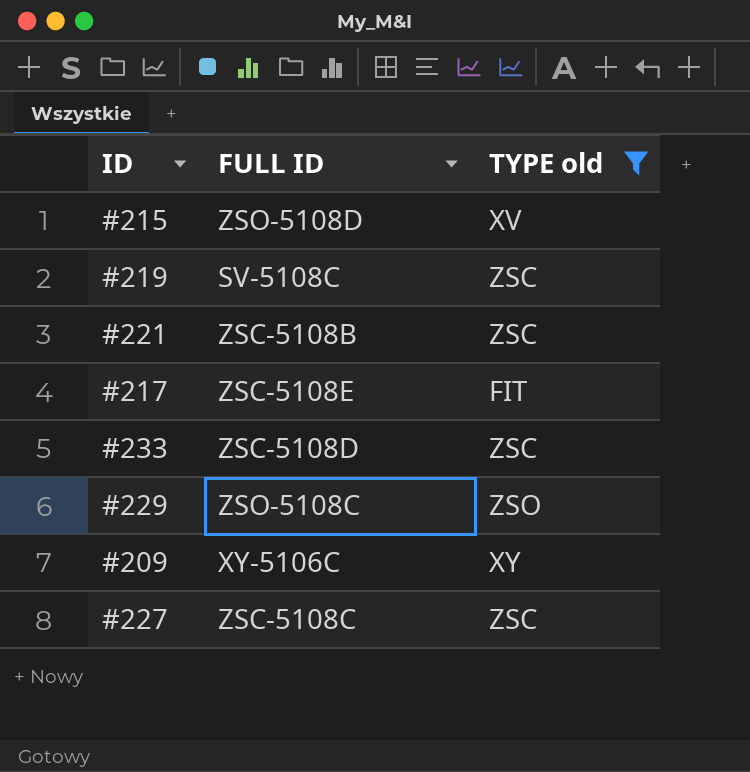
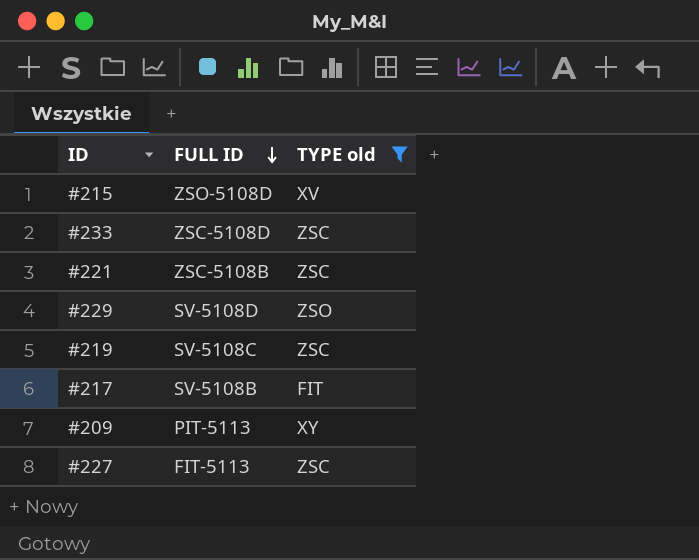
row order: none -> FULL ID descending
#229 | FULL ID: ZSO-5108C -> SV-5108D
#217 | FULL ID: ZSC-5108E -> SV-5108B
#209 | FULL ID: XY-5106C -> PIT-5113
#227 | FULL ID: ZSC-5108C -> FIT-5113

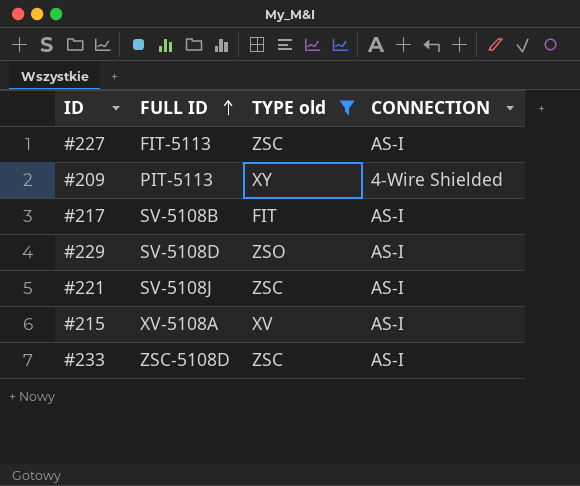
row order: FULL ID descending -> FULL ID ascending
column CONNECTION | position: none -> 4
row #219: SV-5108C | ZSC -> none
#221 | FULL ID: ZSC-5108B -> SV-5108J
#215 | FULL ID: ZSO-5108D -> XV-5108A

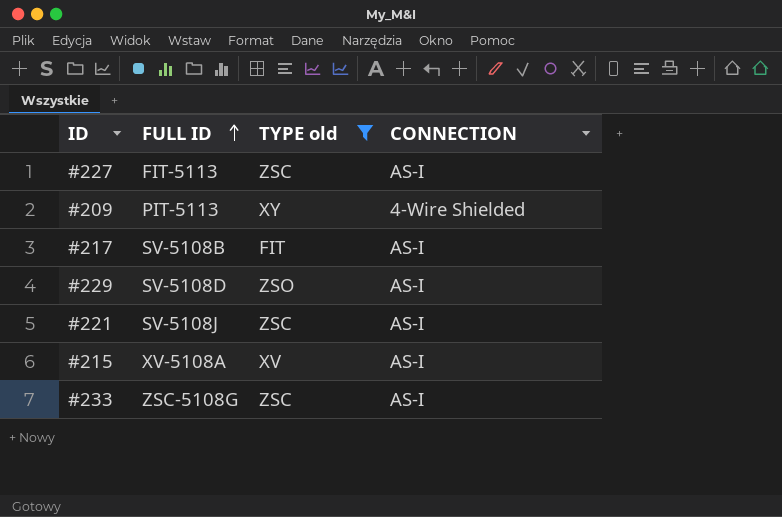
#233 | FULL ID: ZSC-5108D -> ZSC-5108G

